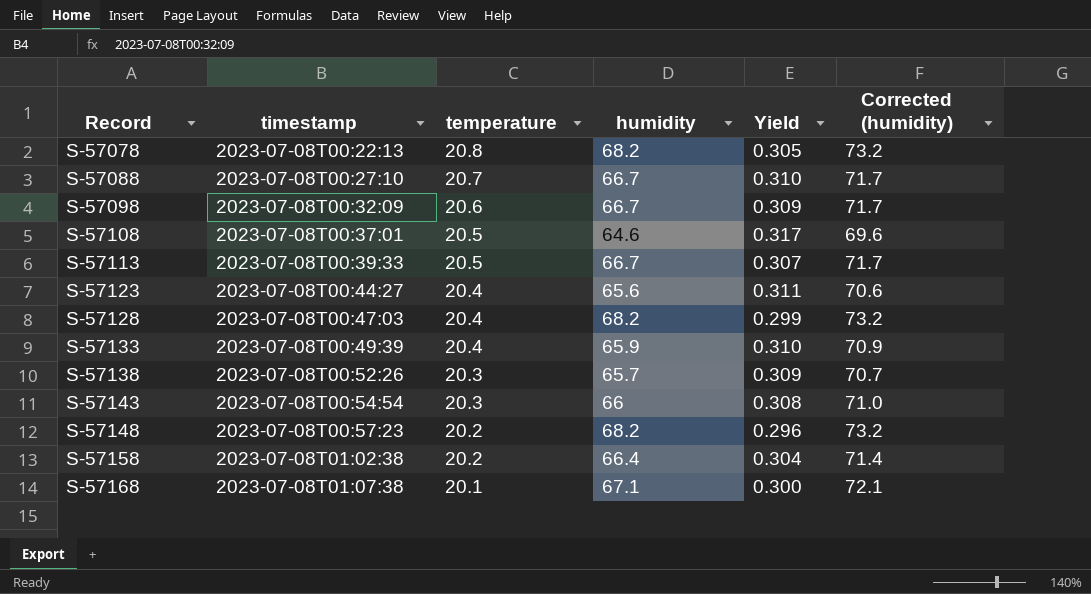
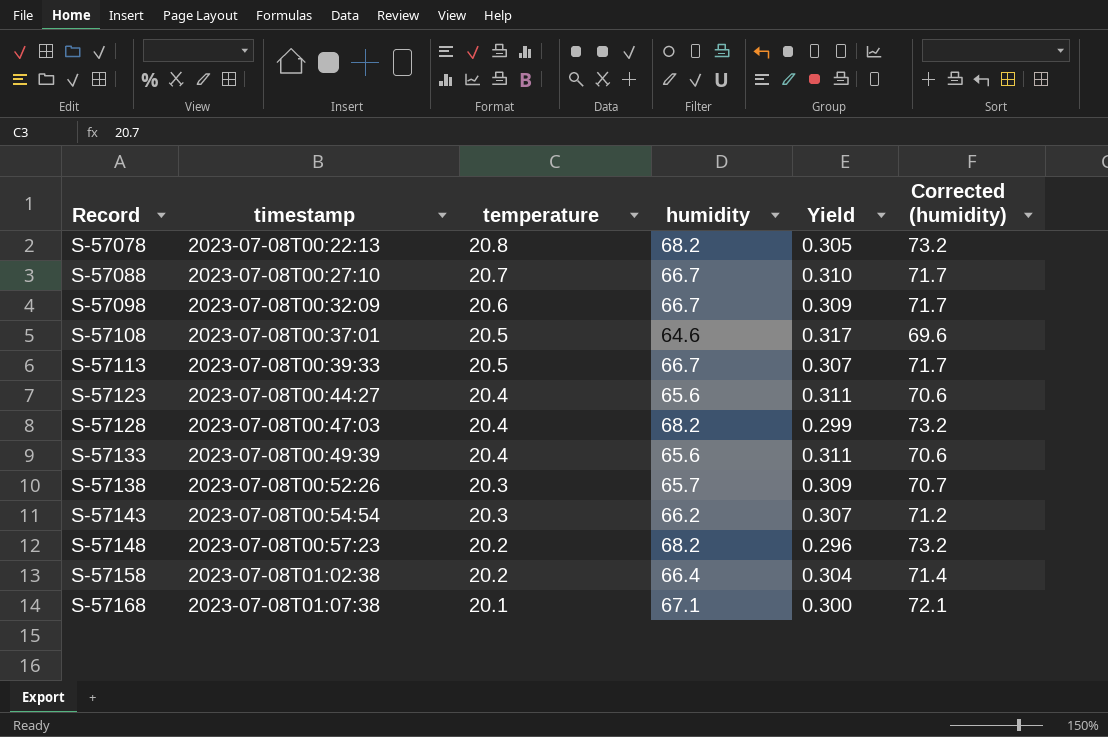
S-57133 | humidity: 65.9 -> 65.6
S-57133 | Yield: 0.310 -> 0.311
S-57133 | Corrected (humidity): 70.9 -> 70.6
S-57143 | humidity: 66 -> 66.2
S-57143 | Yield: 0.308 -> 0.307
S-57143 | Corrected (humidity): 71.0 -> 71.2

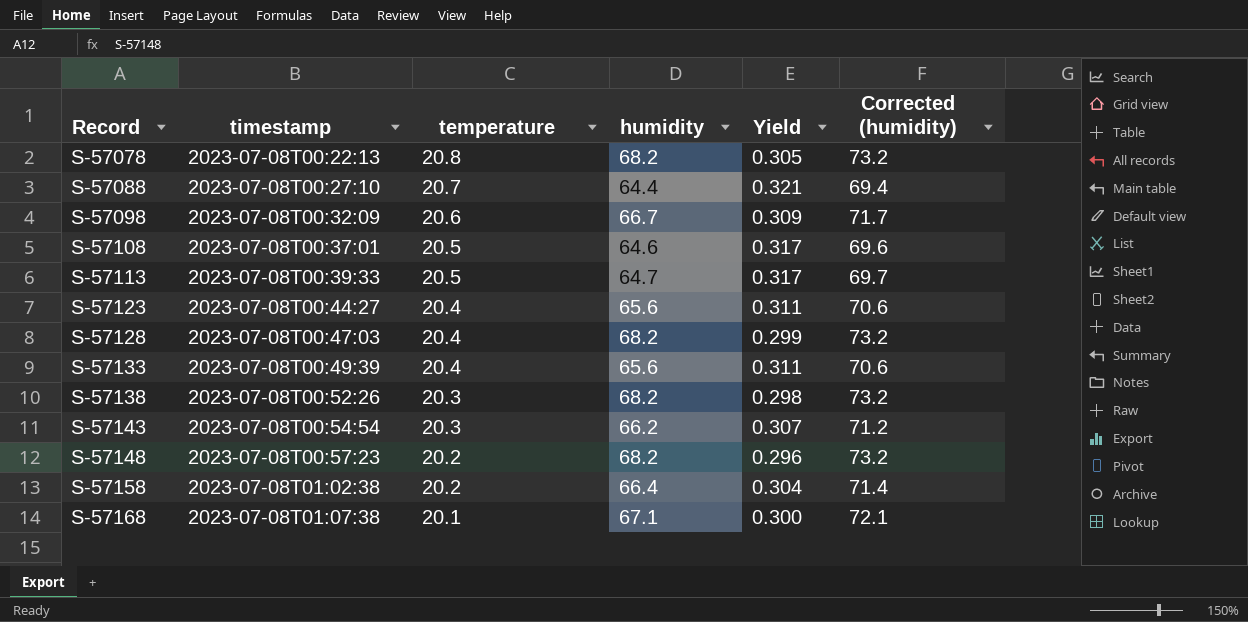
S-57088 | humidity: 66.7 -> 64.4
S-57088 | Yield: 0.310 -> 0.321
S-57088 | Corrected (humidity): 71.7 -> 69.4
S-57113 | humidity: 66.7 -> 64.7
S-57113 | Yield: 0.307 -> 0.317
S-57113 | Corrected (humidity): 71.7 -> 69.7
S-57138 | humidity: 65.7 -> 68.2
S-57138 | Yield: 0.309 -> 0.298
S-57138 | Corrected (humidity): 70.7 -> 73.2

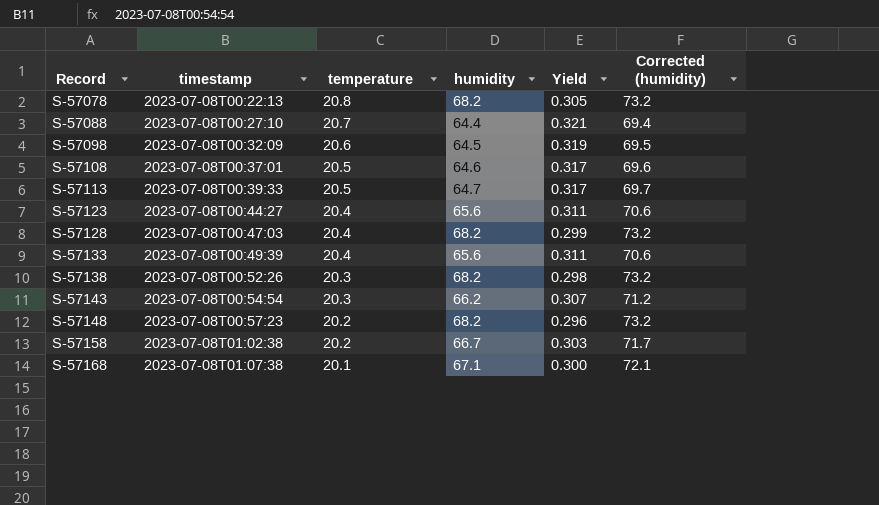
S-57098 | humidity: 66.7 -> 64.5
S-57098 | Yield: 0.309 -> 0.319
S-57098 | Corrected (humidity): 71.7 -> 69.5
S-57158 | humidity: 66.4 -> 66.7
S-57158 | Yield: 0.304 -> 0.303
S-57158 | Corrected (humidity): 71.4 -> 71.7

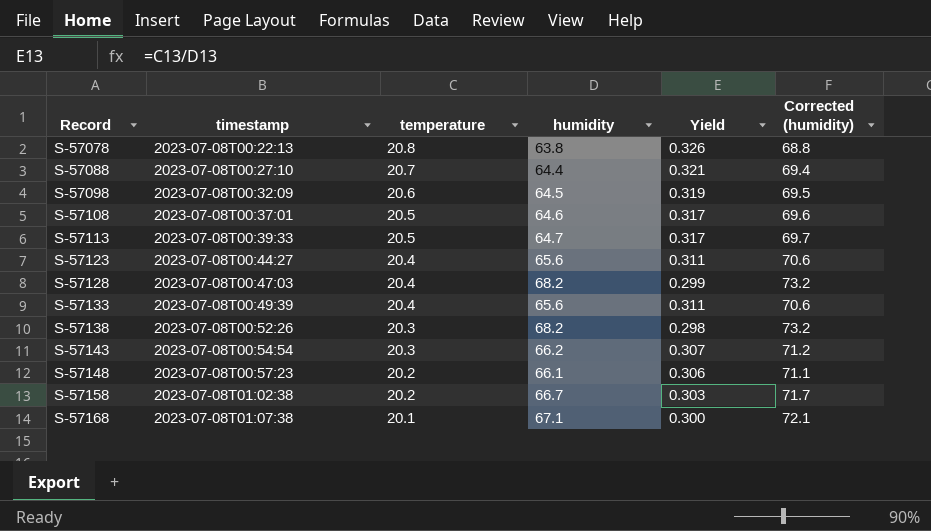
S-57078 | humidity: 68.2 -> 63.8
S-57078 | Yield: 0.305 -> 0.326
S-57078 | Corrected (humidity): 73.2 -> 68.8
S-57148 | humidity: 68.2 -> 66.1
S-57148 | Yield: 0.296 -> 0.306
S-57148 | Corrected (humidity): 73.2 -> 71.1

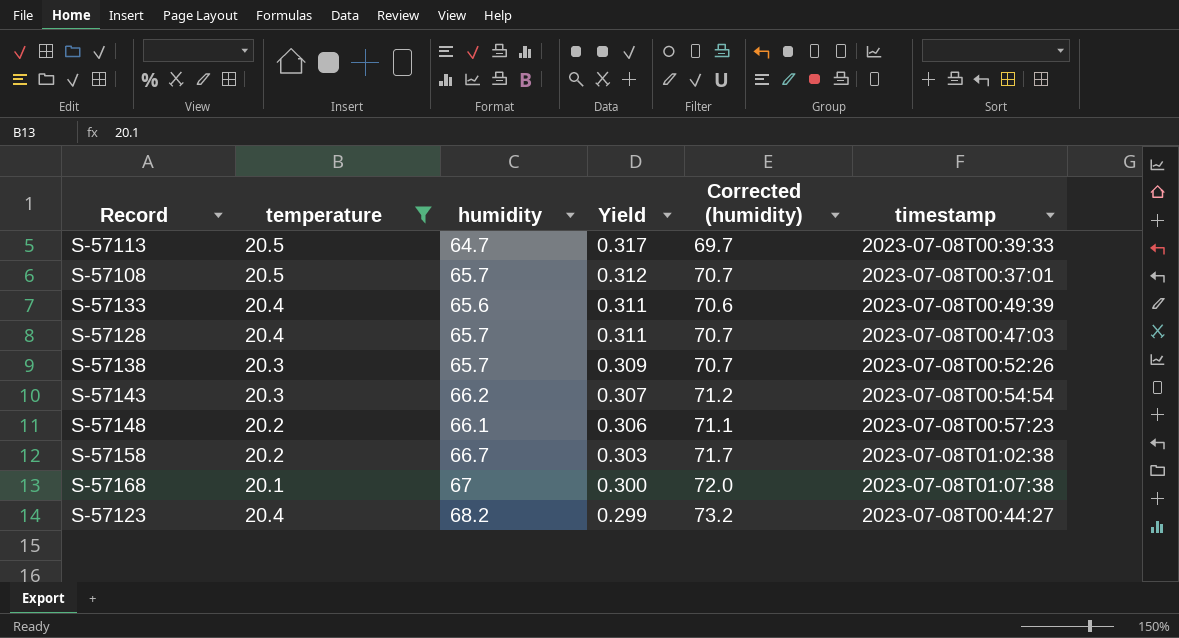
filter: none -> temperature <= 20.5
row order: Record ascending -> Yield descending
column timestamp | position: 2 -> 6
S-57108 | humidity: 64.6 -> 65.7
S-57108 | Yield: 0.317 -> 0.312
S-57108 | Corrected (humidity): 69.6 -> 70.7
S-57128 | humidity: 68.2 -> 65.7
S-57128 | Yield: 0.299 -> 0.311
S-57128 | Corrected (humidity): 73.2 -> 70.7
S-57138 | humidity: 68.2 -> 65.7
S-57138 | Yield: 0.298 -> 0.309
S-57138 | Corrected (humidity): 73.2 -> 70.7
S-57168 | humidity: 67.1 -> 67
S-57168 | Corrected (humidity): 72.1 -> 72.0
S-57123 | humidity: 65.6 -> 68.2
S-57123 | Yield: 0.311 -> 0.299
S-57123 | Corrected (humidity): 70.6 -> 73.2

